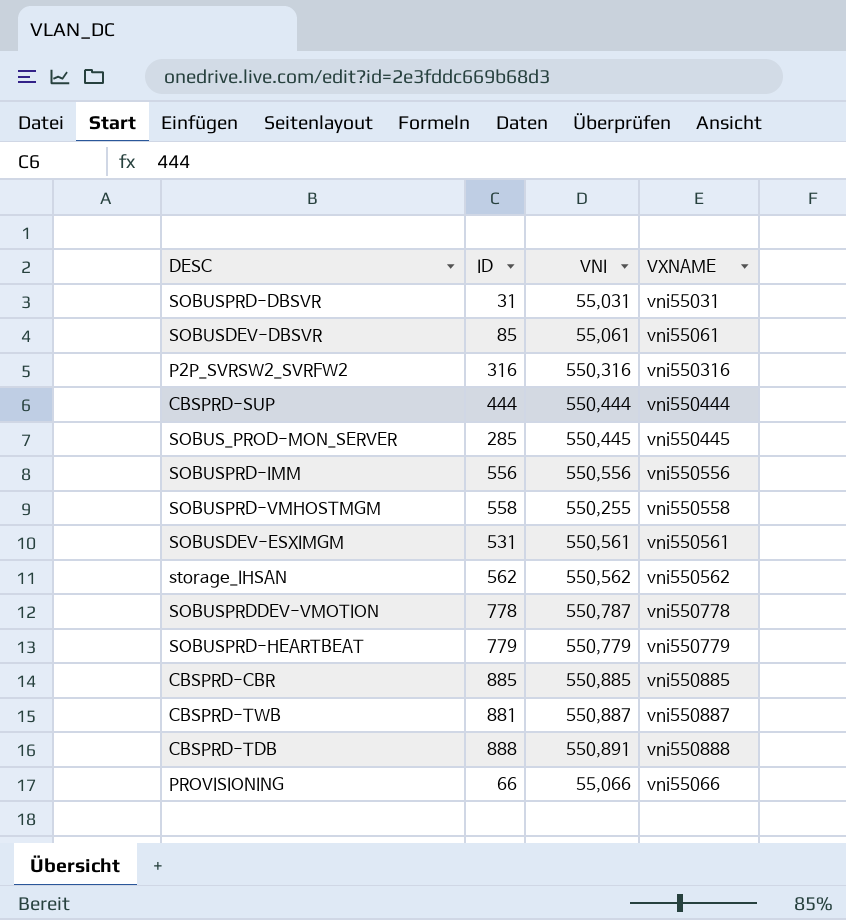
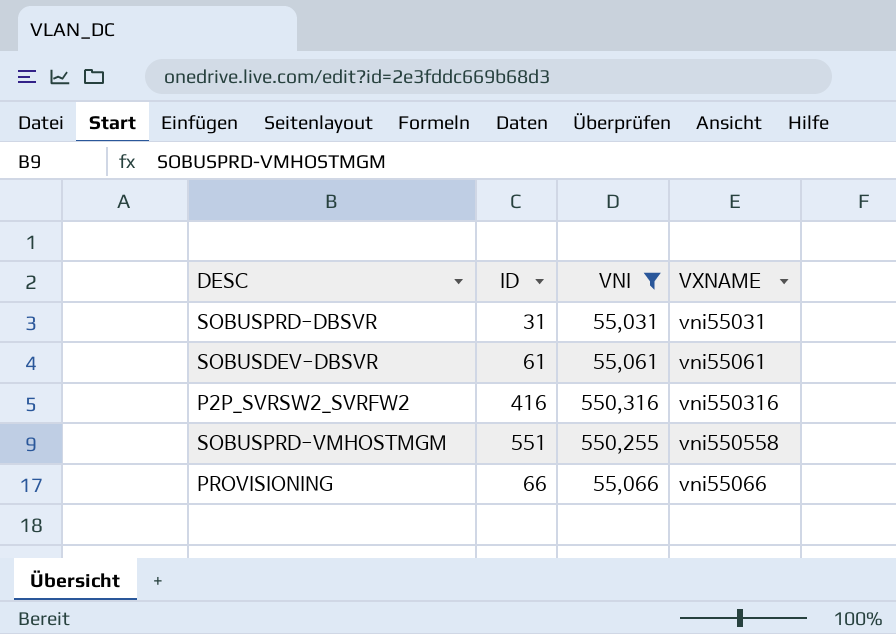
filter: none -> VNI <= 550,316
SOBUSDEV-DBSVR | ID: 85 -> 61
P2P_SVRSW2_SVRFW2 | ID: 316 -> 416
SOBUSPRD-VMHOSTMGM | ID: 558 -> 551

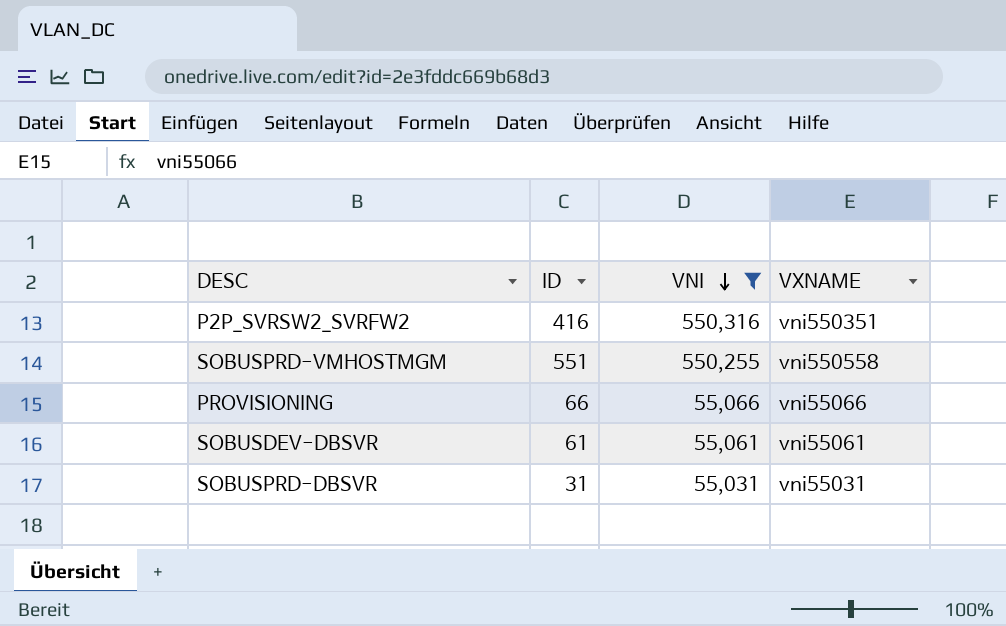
row order: none -> VNI descending
P2P_SVRSW2_SVRFW2 | VXNAME: vni550316 -> vni550351

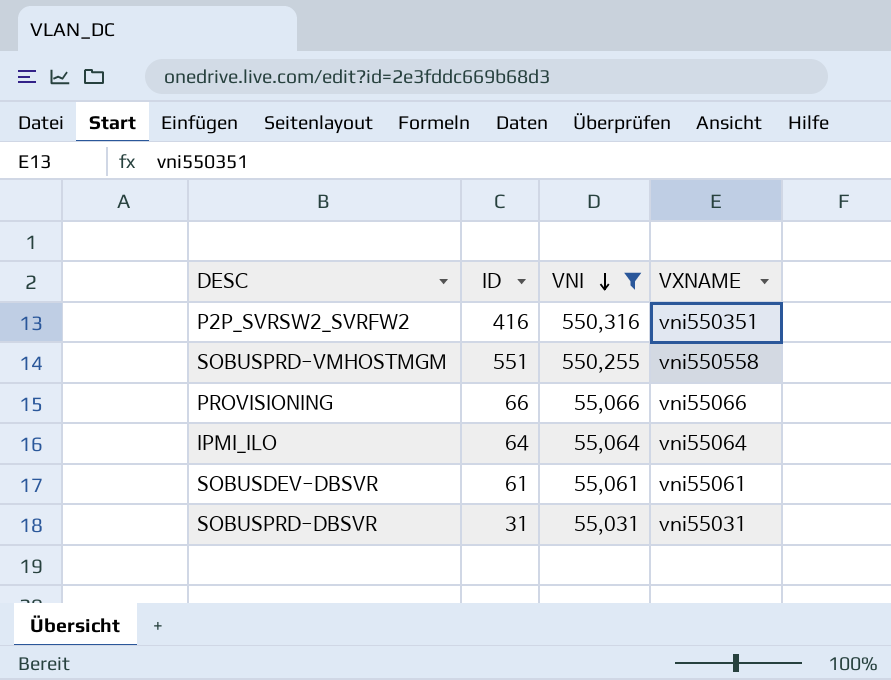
row IPMI_ILO: none -> 64 | 55,064 | vni55064

